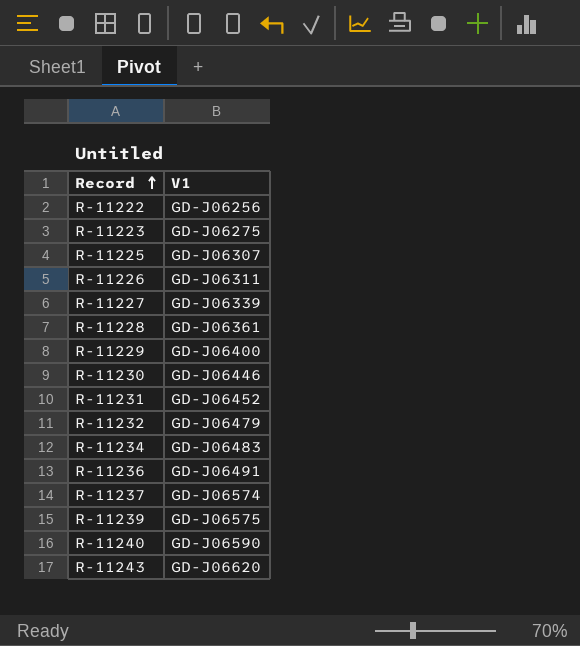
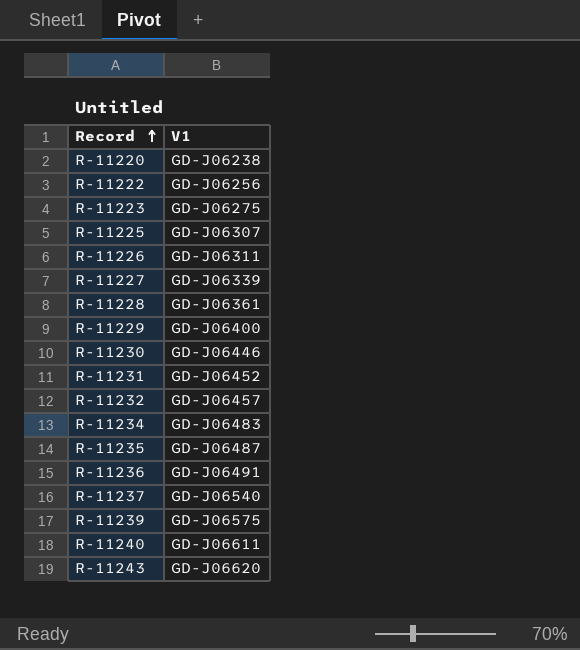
row R-11220: none -> GD-J06238
R-11232 | V1: GD-J06479 -> GD-J06457
row R-11235: none -> GD-J06487
R-11237 | V1: GD-J06574 -> GD-J06540
R-11240 | V1: GD-J06590 -> GD-J06611

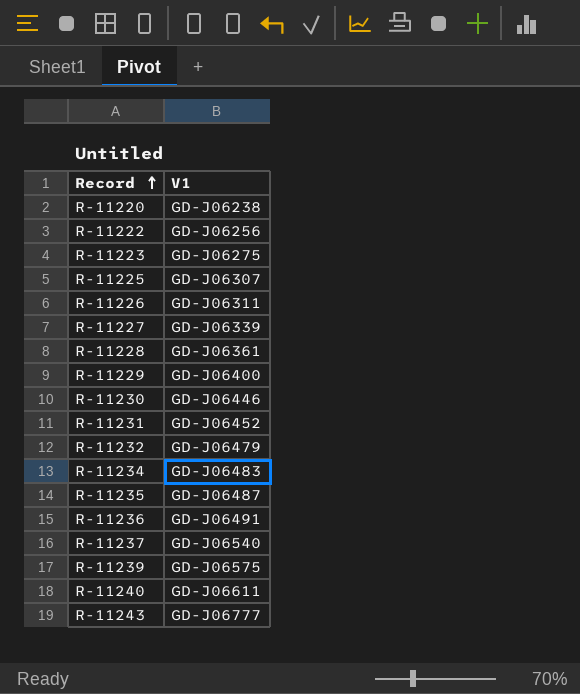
R-11232 | V1: GD-J06457 -> GD-J06479
R-11243 | V1: GD-J06620 -> GD-J06777

